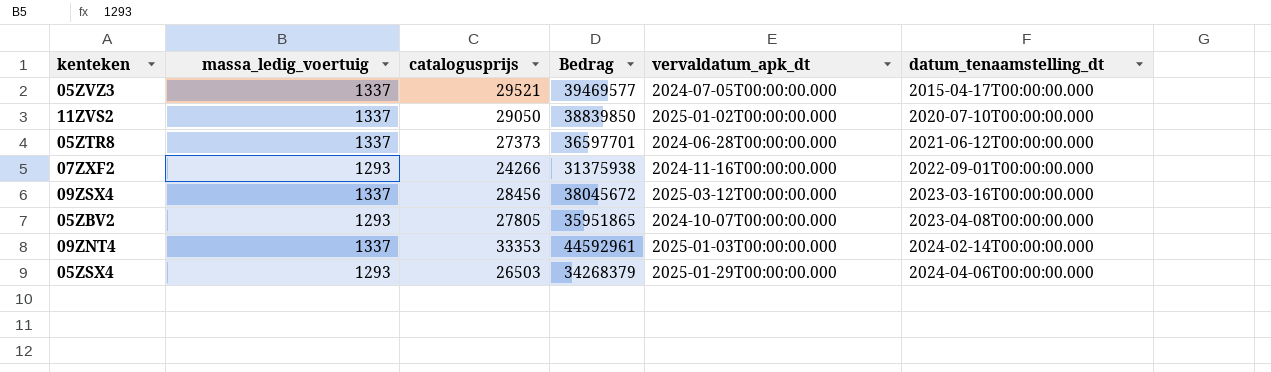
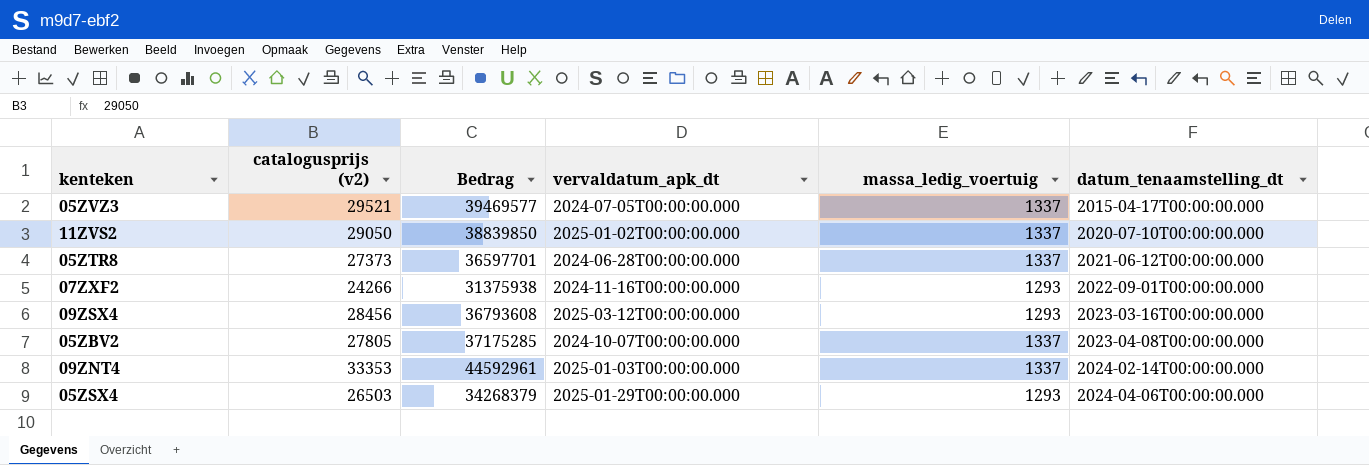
column name: catalogusprijs -> catalogusprijs (v2)
column massa_ledig_voertuig | position: 2 -> 5
09ZSX4 | Bedrag: 38045672 -> 36793608
09ZSX4 | massa_ledig_voertuig: 1337 -> 1293
05ZBV2 | Bedrag: 35951865 -> 37175285
05ZBV2 | massa_ledig_voertuig: 1293 -> 1337

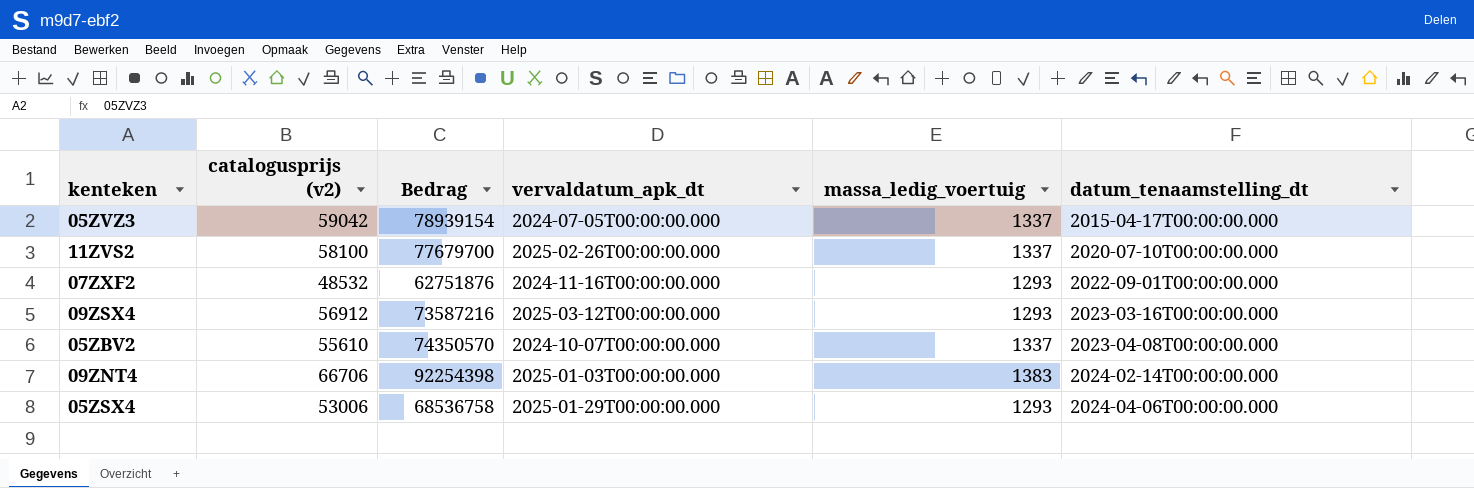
row 05ZTR8: 27373 | 36597701 | 2024-06-28T00:00:00.000 | 1337 | 2021-06-12T00:00:00.000 -> none
05ZVZ3 | catalogusprijs (v2): 29521 -> 59042
05ZVZ3 | Bedrag: 39469577 -> 78939154
11ZVS2 | catalogusprijs (v2): 29050 -> 58100
11ZVS2 | Bedrag: 38839850 -> 77679700
11ZVS2 | vervaldatum_apk_dt: 2025-01-02T00:00:00.000 -> 2025-02-26T00:00:00.000
07ZXF2 | catalogusprijs (v2): 24266 -> 48532
07ZXF2 | Bedrag: 31375938 -> 62751876
09ZSX4 | catalogusprijs (v2): 28456 -> 56912
09ZSX4 | Bedrag: 36793608 -> 73587216
05ZBV2 | catalogusprijs (v2): 27805 -> 55610
05ZBV2 | Bedrag: 37175285 -> 74350570
09ZNT4 | catalogusprijs (v2): 33353 -> 66706
09ZNT4 | Bedrag: 44592961 -> 92254398
09ZNT4 | massa_ledig_voertuig: 1337 -> 1383
05ZSX4 | catalogusprijs (v2): 26503 -> 53006
05ZSX4 | Bedrag: 34268379 -> 68536758

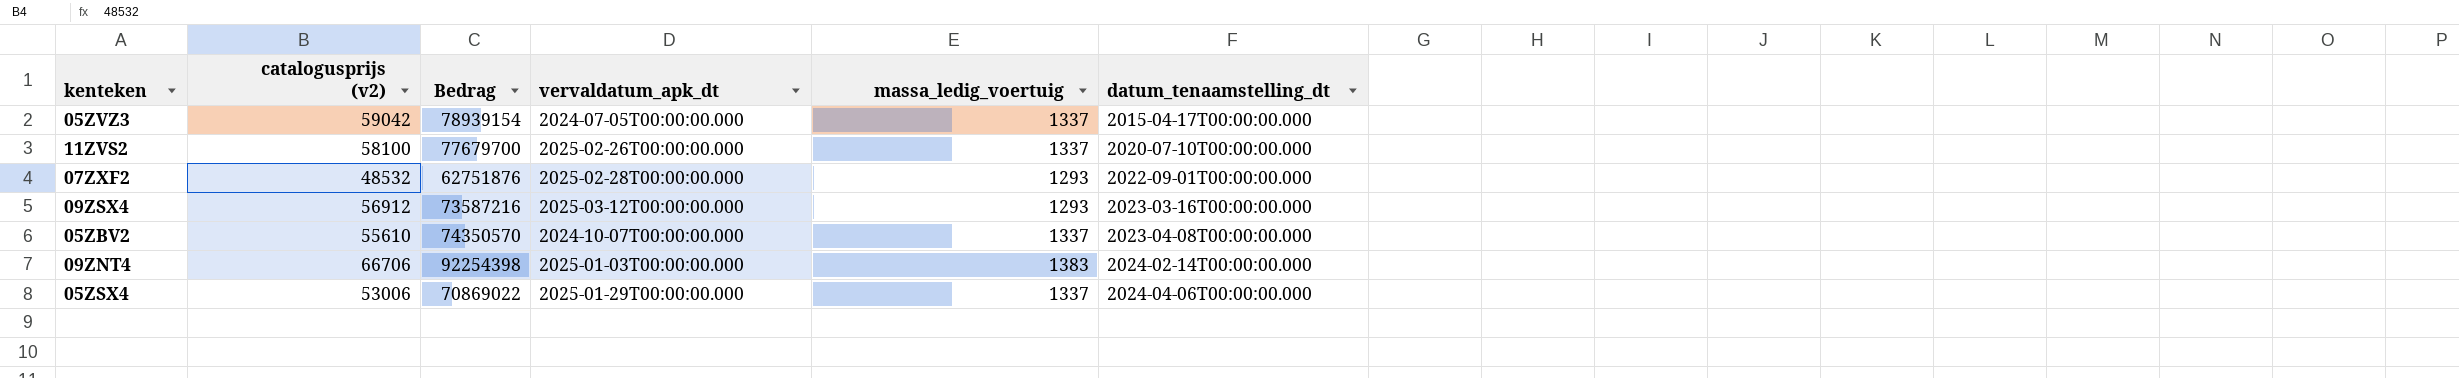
07ZXF2 | vervaldatum_apk_dt: 2024-11-16T00:00:00.000 -> 2025-02-28T00:00:00.000
05ZSX4 | Bedrag: 68536758 -> 70869022
05ZSX4 | massa_ledig_voertuig: 1293 -> 1337

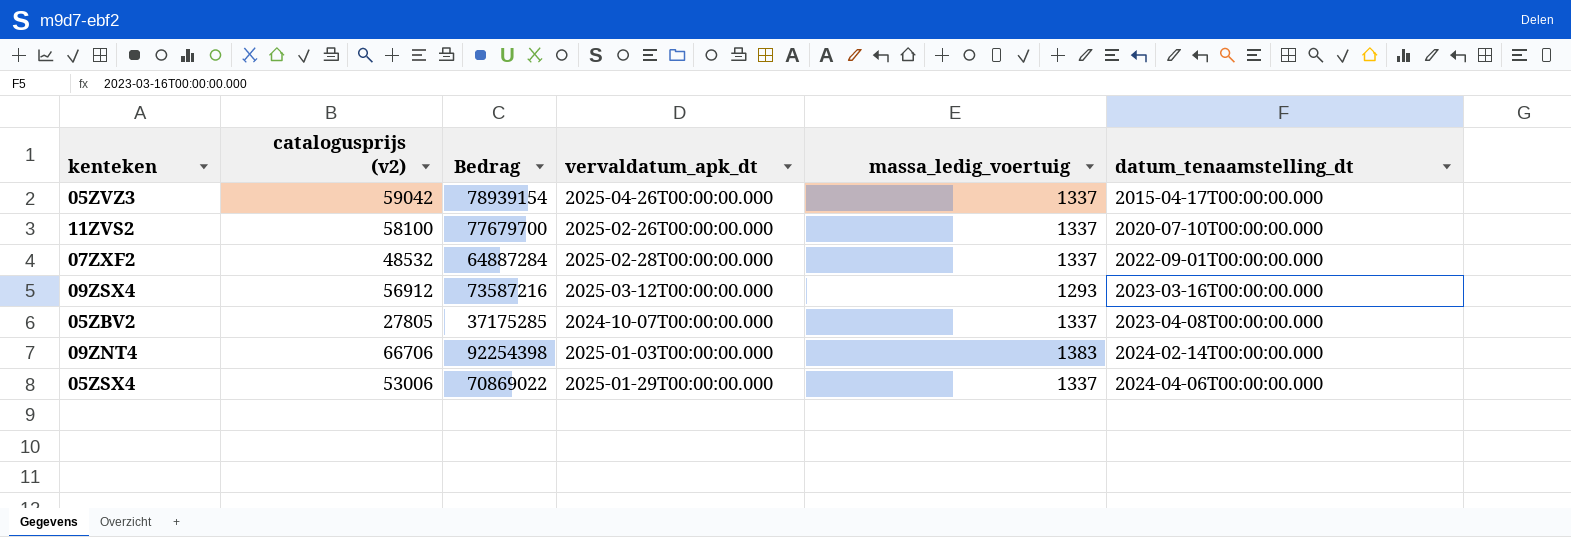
05ZVZ3 | vervaldatum_apk_dt: 2024-07-05T00:00:00.000 -> 2025-04-26T00:00:00.000
07ZXF2 | Bedrag: 62751876 -> 64887284
07ZXF2 | massa_ledig_voertuig: 1293 -> 1337
05ZBV2 | catalogusprijs (v2): 55610 -> 27805
05ZBV2 | Bedrag: 74350570 -> 37175285

